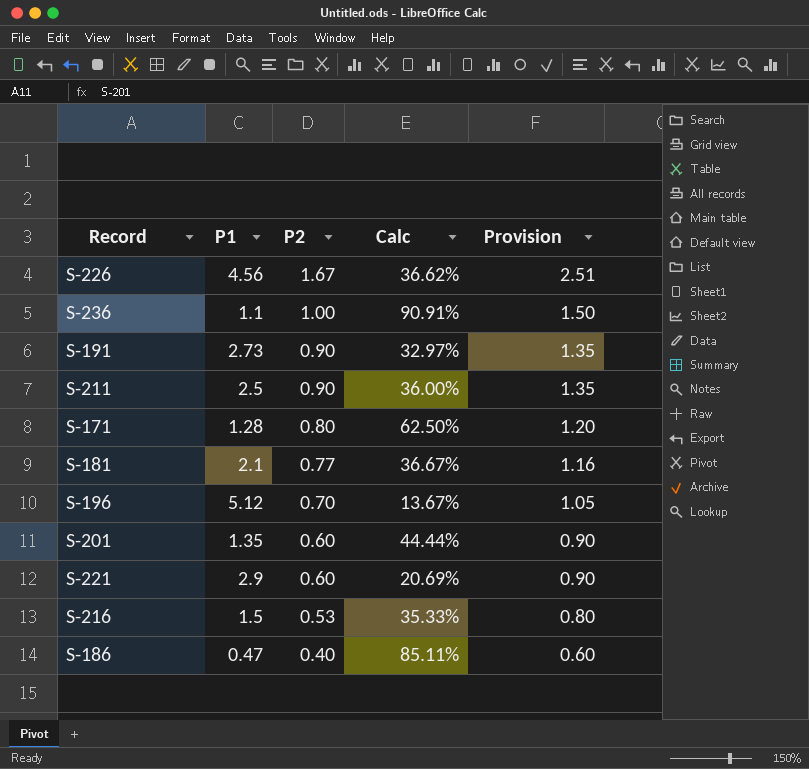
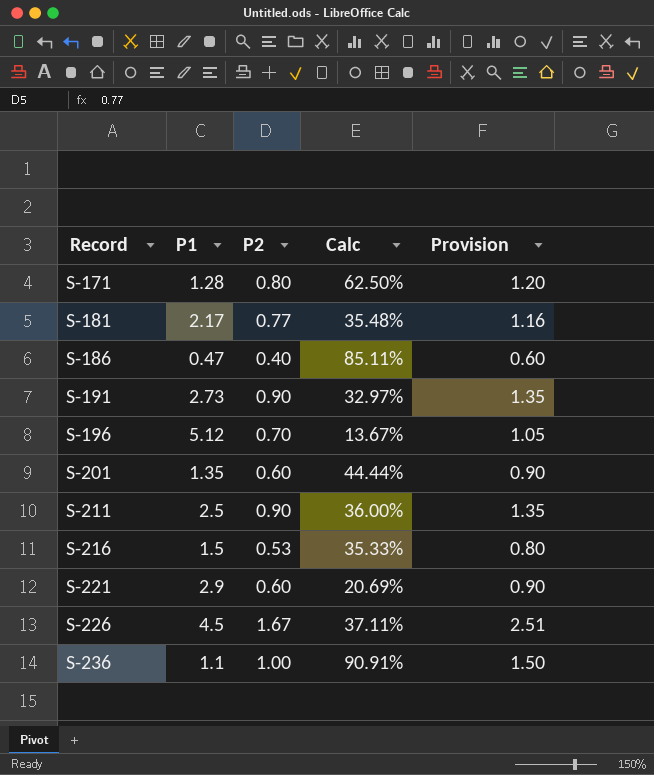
row order: P2 descending -> Record ascending
S-181 | P1: 2.1 -> 2.17
S-181 | Calc: 36.67% -> 35.48%
S-226 | P1: 4.56 -> 4.5
S-226 | Calc: 36.62% -> 37.11%

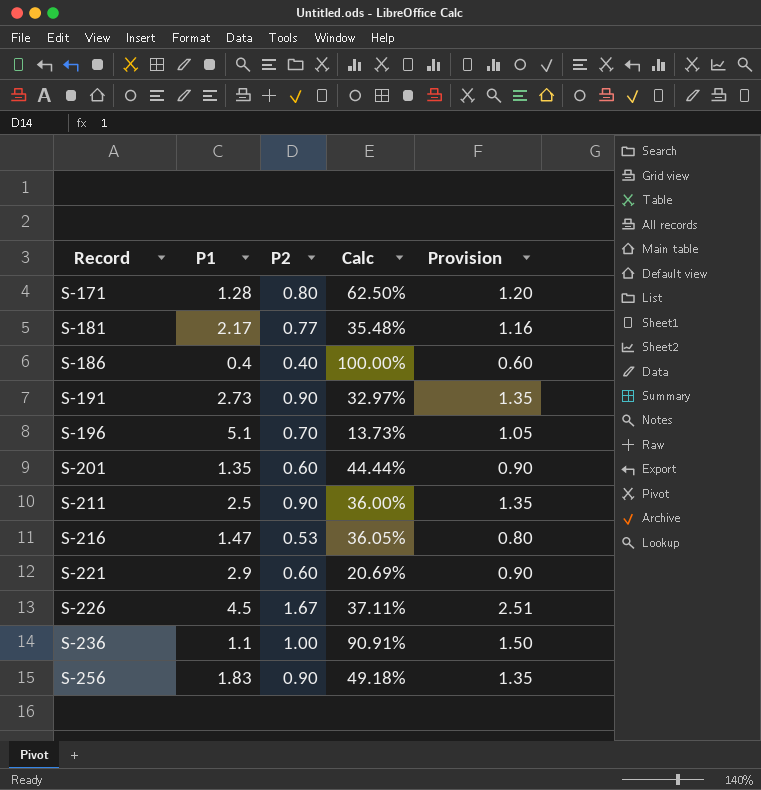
S-186 | P1: 0.47 -> 0.4
S-186 | Calc: 85.11% -> 100.00%
S-196 | P1: 5.12 -> 5.1
S-196 | Calc: 13.67% -> 13.73%
S-216 | P1: 1.5 -> 1.47
S-216 | Calc: 35.33% -> 36.05%
row S-256: none -> 1.83 | 0.90 | 49.18% | 1.35

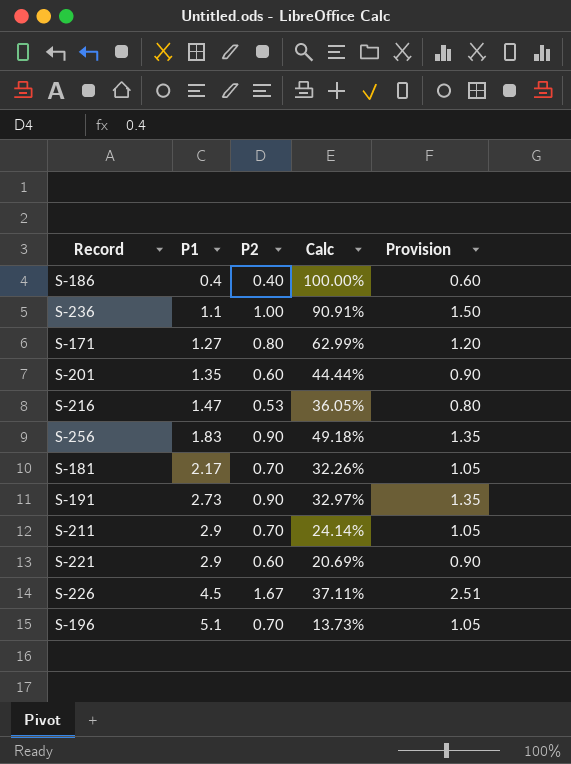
row order: Record ascending -> P1 ascending
S-171 | P1: 1.28 -> 1.27
S-171 | Calc: 62.50% -> 62.99%
S-181 | P2: 0.77 -> 0.70
S-181 | Calc: 35.48% -> 32.26%
S-181 | Provision: 1.16 -> 1.05
S-211 | P1: 2.5 -> 2.9
S-211 | P2: 0.90 -> 0.70
S-211 | Calc: 36.00% -> 24.14%
S-211 | Provision: 1.35 -> 1.05

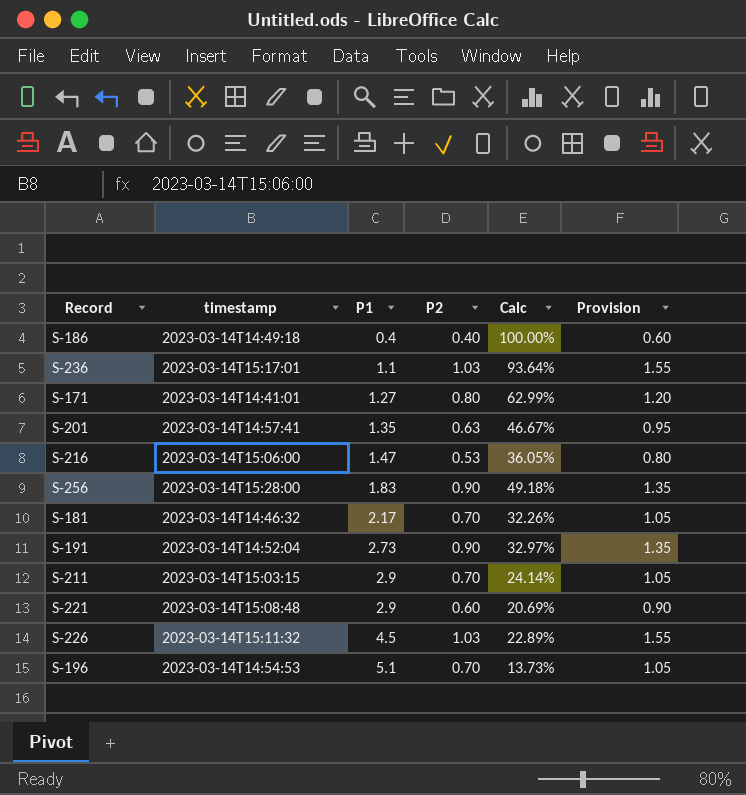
column timestamp | position: none -> 2
S-236 | P2: 1.00 -> 1.03
S-236 | Calc: 90.91% -> 93.64%
S-236 | Provision: 1.50 -> 1.55
S-201 | P2: 0.60 -> 0.63
S-201 | Calc: 44.44% -> 46.67%
S-201 | Provision: 0.90 -> 0.95
S-226 | P2: 1.67 -> 1.03
S-226 | Calc: 37.11% -> 22.89%
S-226 | Provision: 2.51 -> 1.55

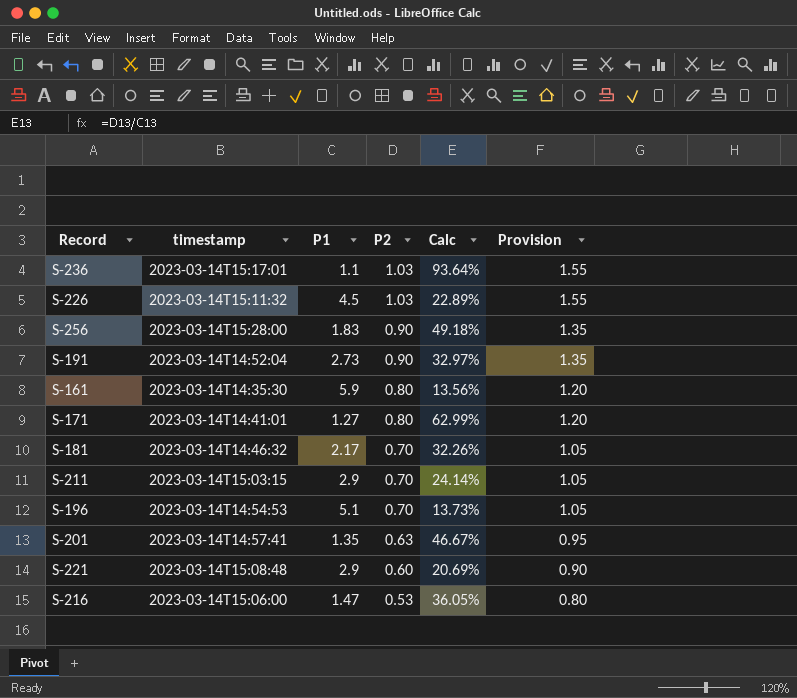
row order: P1 ascending -> P2 descending
row S-186: 2023-03-14T14:49:18 | 0.4 | 0.40 | 100.00% | 0.60 -> none
row S-161: none -> 2023-03-14T14:35:30 | 5.9 | 0.80 | 13.56% | 1.20

